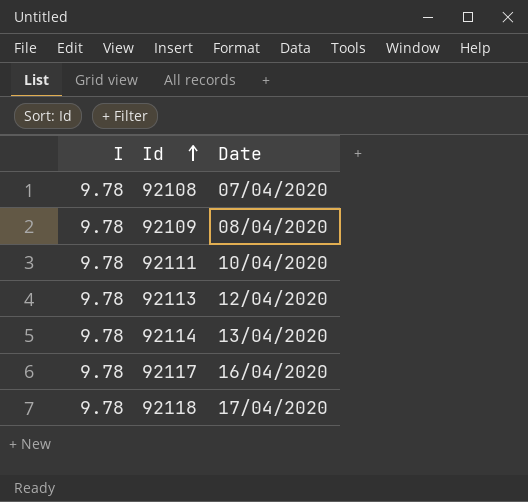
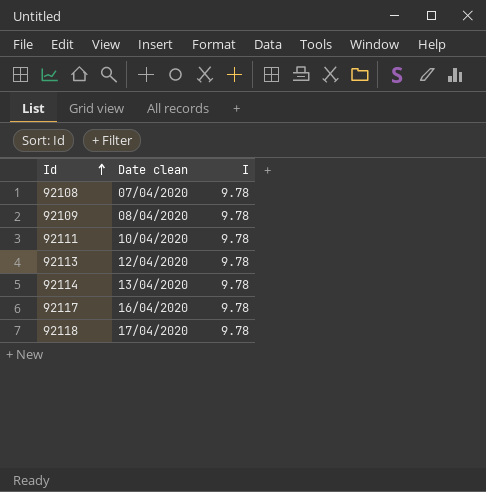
column name: Date -> Date clean
column I | position: 1 -> 3

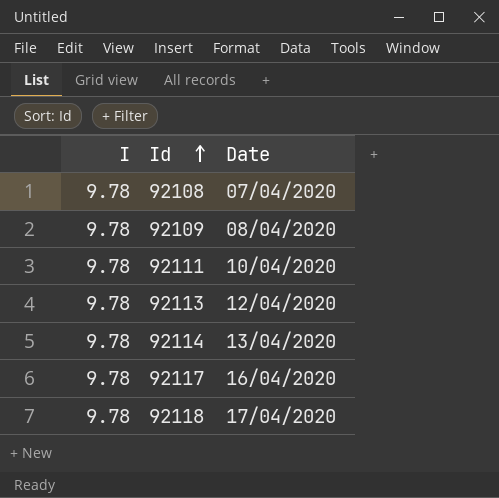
column I | position: 3 -> 1
column name: Date clean -> Date

